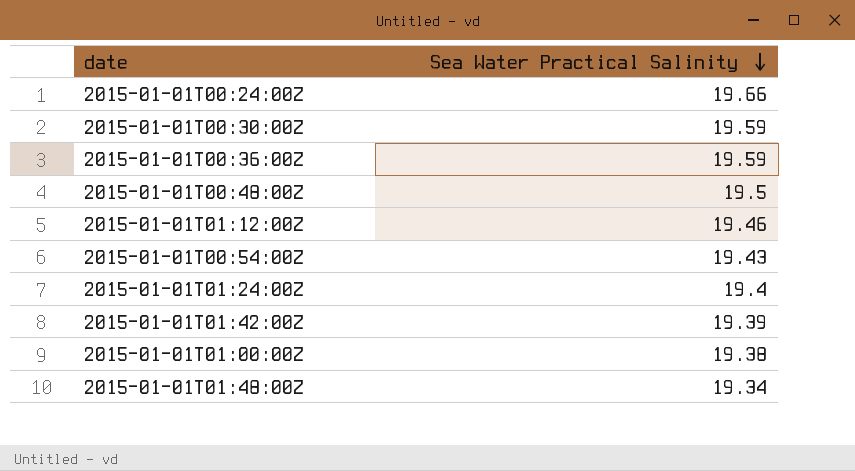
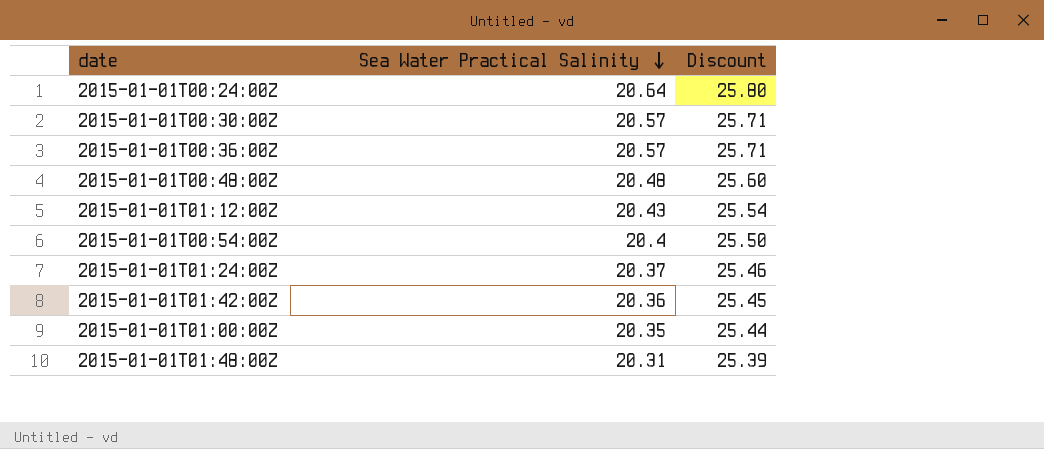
column Discount | formula: none -> [Sea Water Practical Salinity] * 1.25
2015-01-01T00:24:00Z | Sea Water Practical Salinity: 19.66 -> 20.64
2015-01-01T00:30:00Z | Sea Water Practical Salinity: 19.59 -> 20.57
2015-01-01T00:36:00Z | Sea Water Practical Salinity: 19.59 -> 20.57
2015-01-01T00:48:00Z | Sea Water Practical Salinity: 19.5 -> 20.48
2015-01-01T01:12:00Z | Sea Water Practical Salinity: 19.46 -> 20.43
2015-01-01T00:54:00Z | Sea Water Practical Salinity: 19.43 -> 20.4
2015-01-01T01:24:00Z | Sea Water Practical Salinity: 19.4 -> 20.37
2015-01-01T01:42:00Z | Sea Water Practical Salinity: 19.39 -> 20.36
2015-01-01T01:00:00Z | Sea Water Practical Salinity: 19.38 -> 20.35
2015-01-01T01:48:00Z | Sea Water Practical Salinity: 19.34 -> 20.31

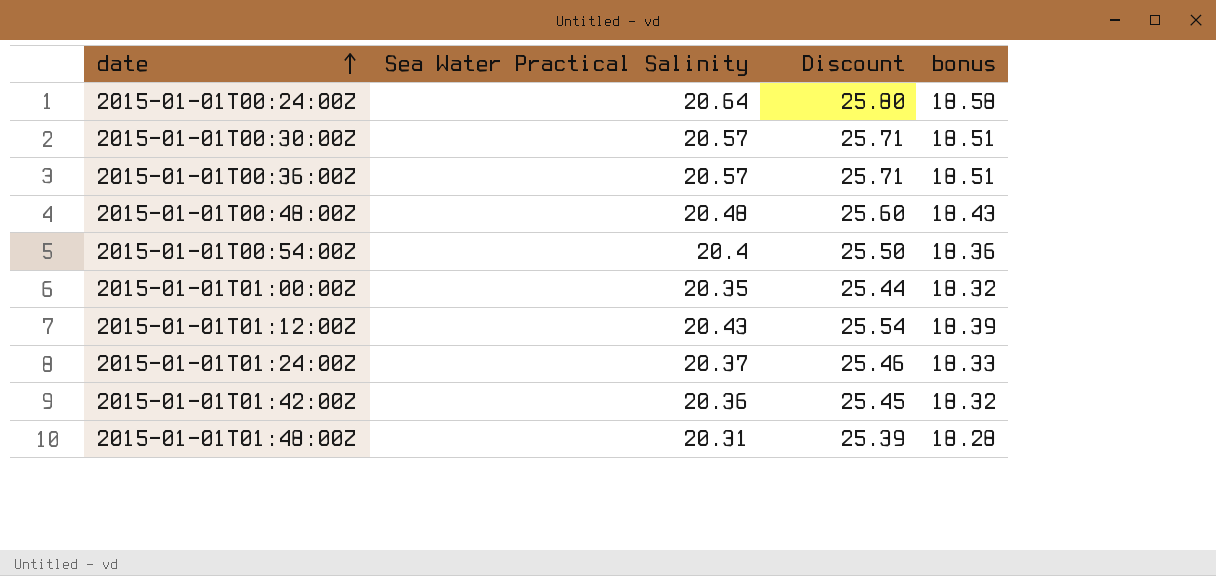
row order: Sea Water Practical Salinity descending -> date ascending
column bonus | formula: none -> [Sea Water Practical Salinity] * 0.9

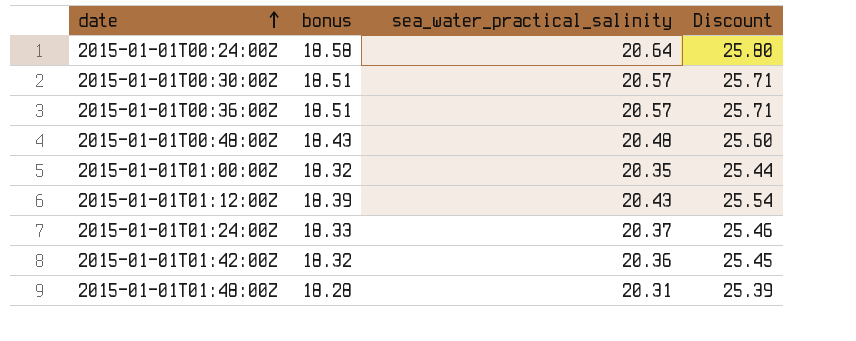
column bonus | position: 4 -> 2
column name: Sea Water Practical Salinity -> sea_water_practical_salinity
row 2015-01-01T00:54:00Z: 20.4 | 25.50 | 18.36 -> none

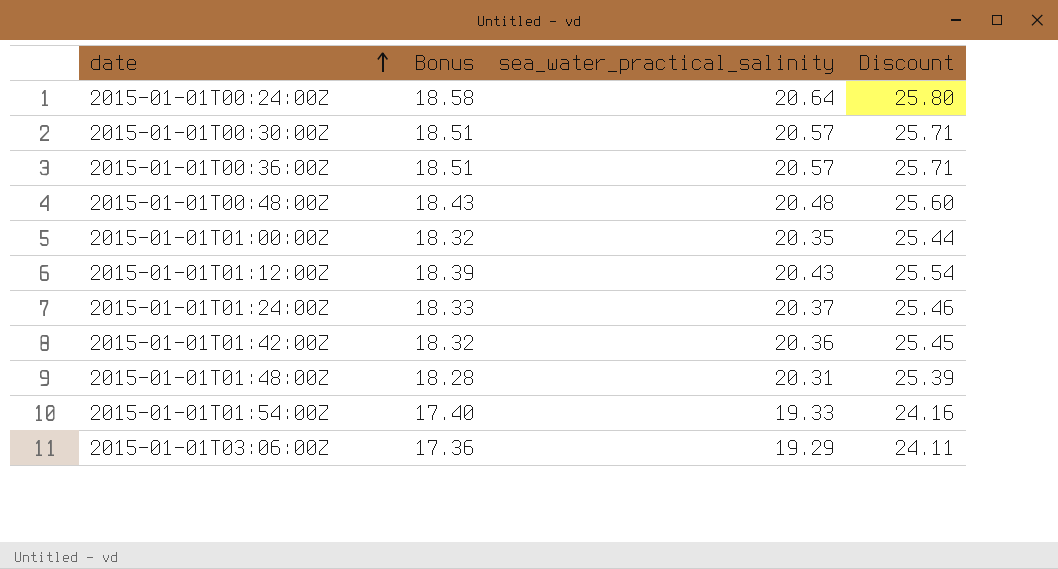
column name: bonus -> Bonus
row 2015-01-01T01:54:00Z: none -> 17.40 | 19.33 | 24.16
row 2015-01-01T03:06:00Z: none -> 17.36 | 19.29 | 24.11

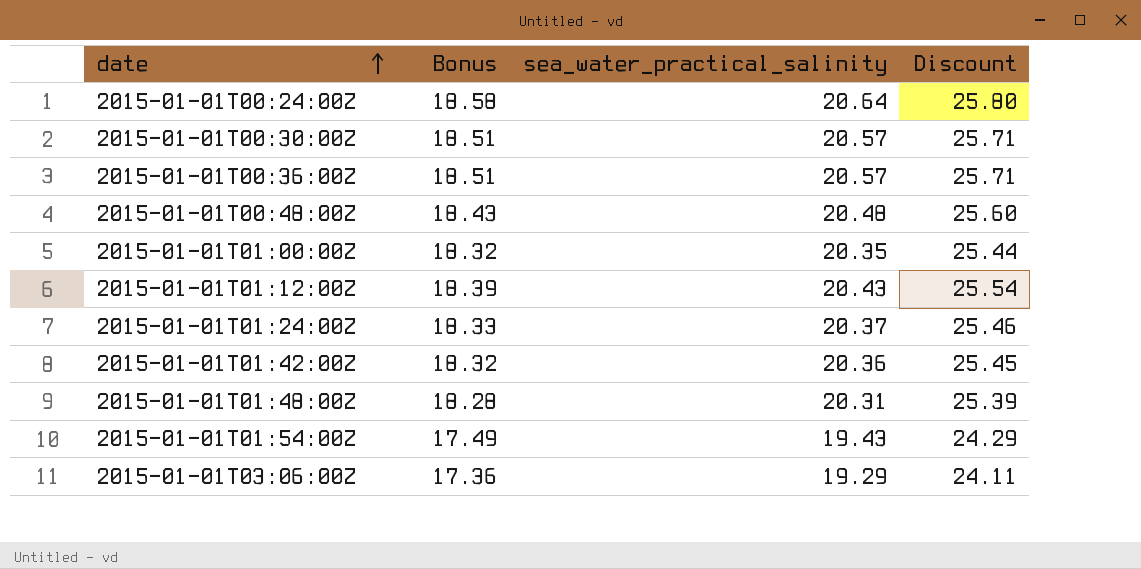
2015-01-01T01:54:00Z | Bonus: 17.40 -> 17.49
2015-01-01T01:54:00Z | sea_water_practical_salinity: 19.33 -> 19.43
2015-01-01T01:54:00Z | Discount: 24.16 -> 24.29

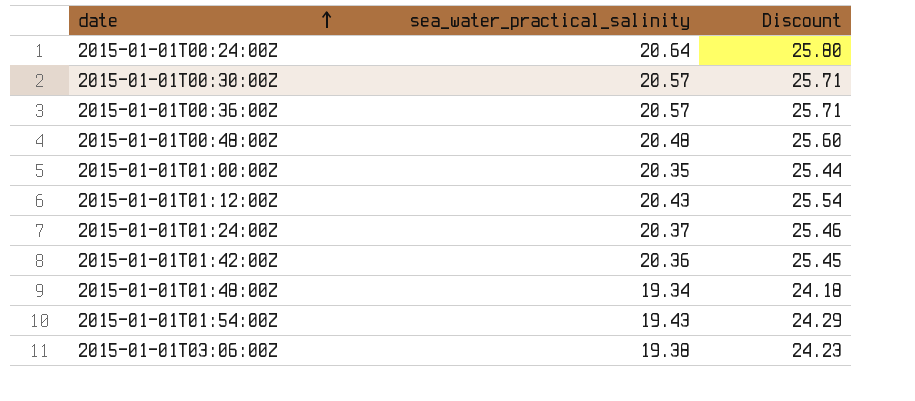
column Bonus | formula: [sea_water_practical_salinity] * 0.9 -> none
2015-01-01T01:48:00Z | sea_water_practical_salinity: 20.31 -> 19.34
2015-01-01T01:48:00Z | Discount: 25.39 -> 24.18
2015-01-01T03:06:00Z | sea_water_practical_salinity: 19.29 -> 19.38
2015-01-01T03:06:00Z | Discount: 24.11 -> 24.23

